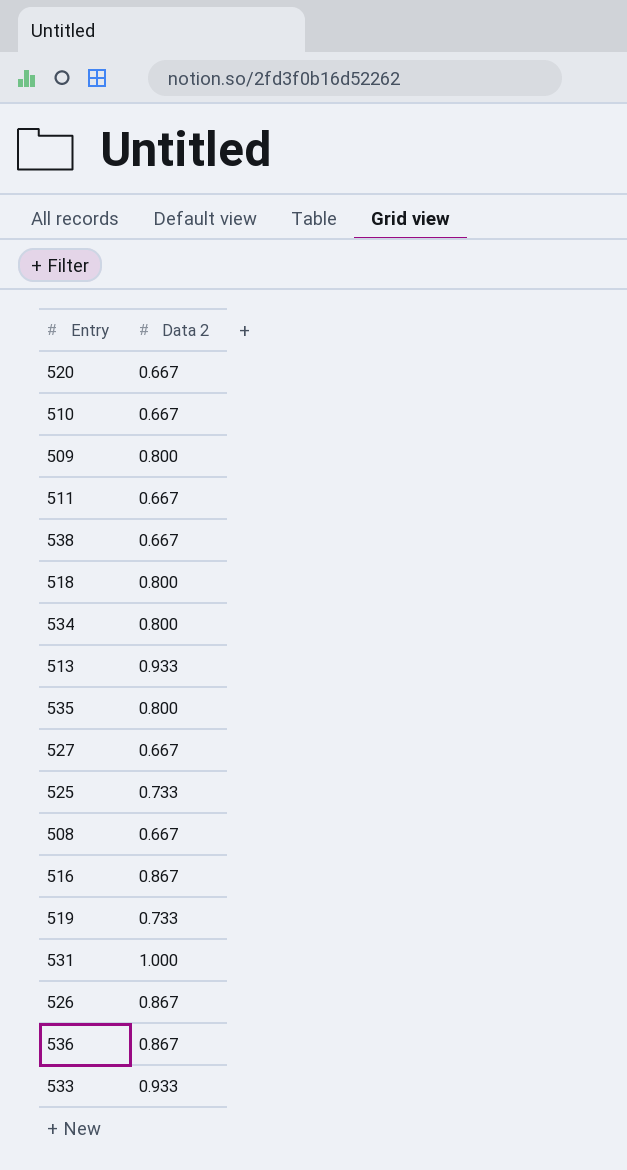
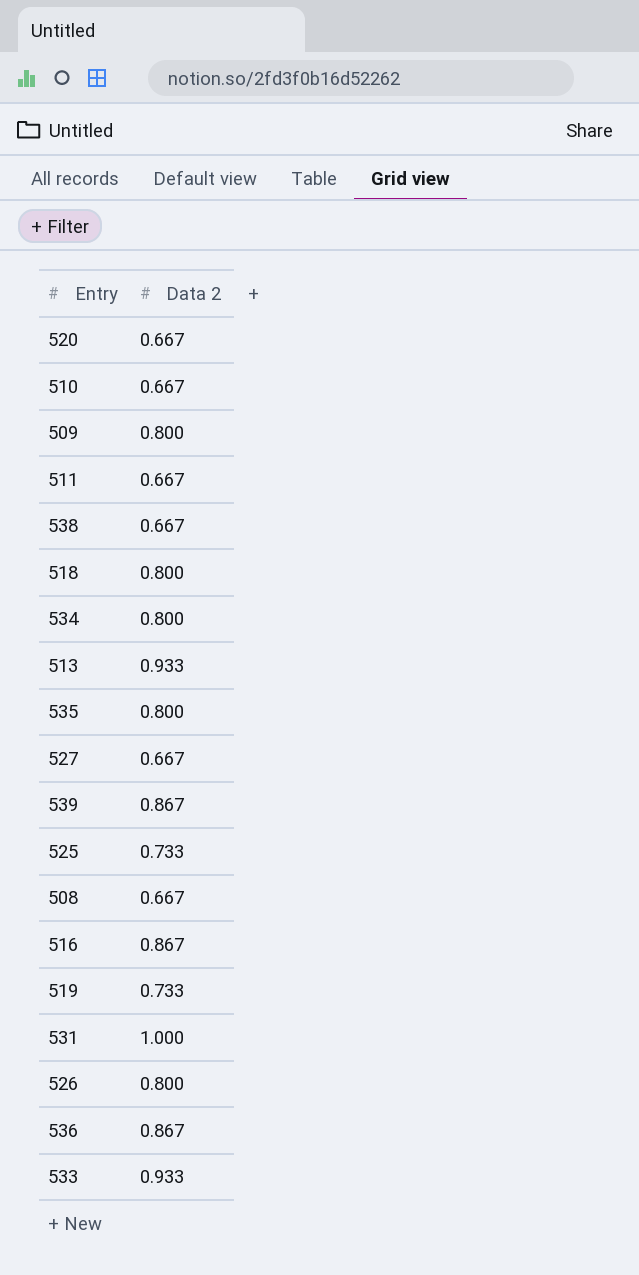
row 539: none -> 0.867
526 | Data 2: 0.867 -> 0.800

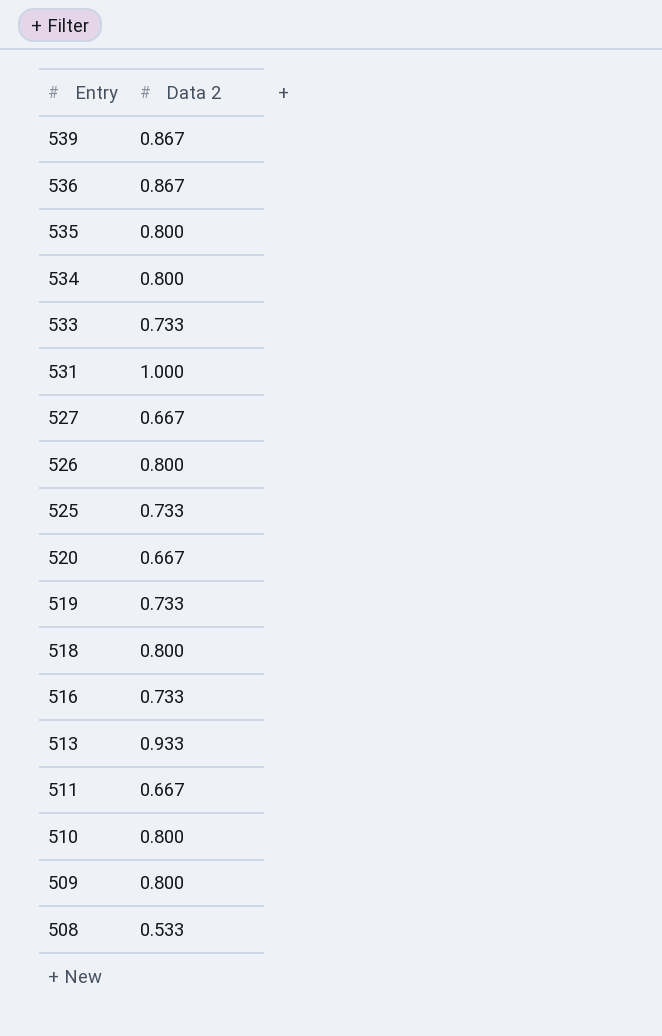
row order: none -> Entry descending
row 538: 0.667 -> none
533 | Data 2: 0.933 -> 0.733
516 | Data 2: 0.867 -> 0.733
510 | Data 2: 0.667 -> 0.800
508 | Data 2: 0.667 -> 0.533

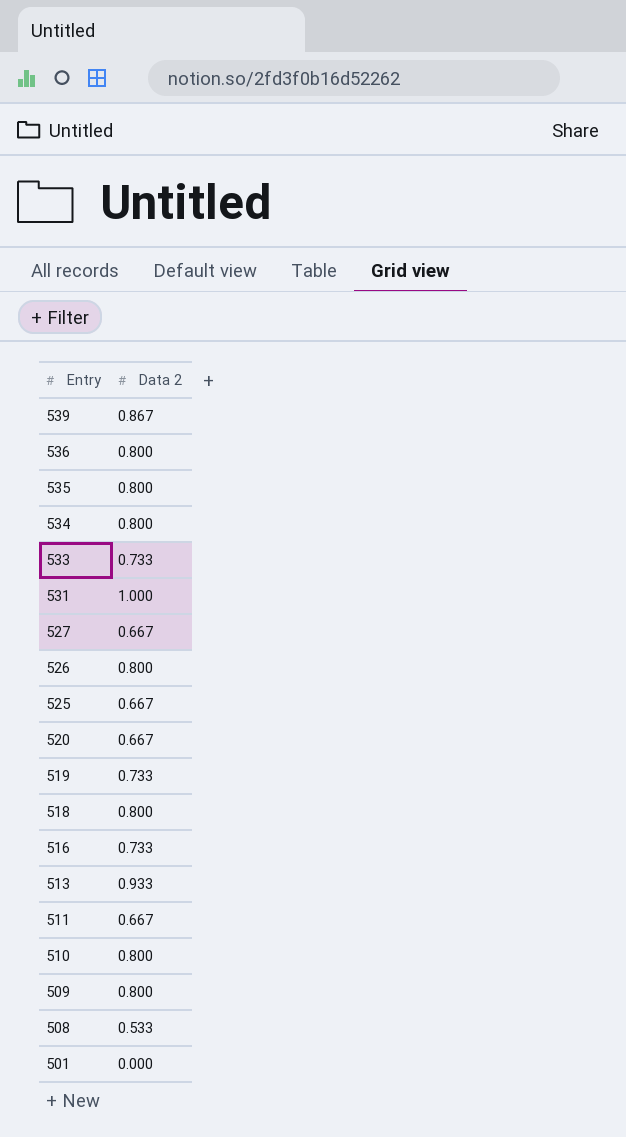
536 | Data 2: 0.867 -> 0.800
525 | Data 2: 0.733 -> 0.667
row 501: none -> 0.000

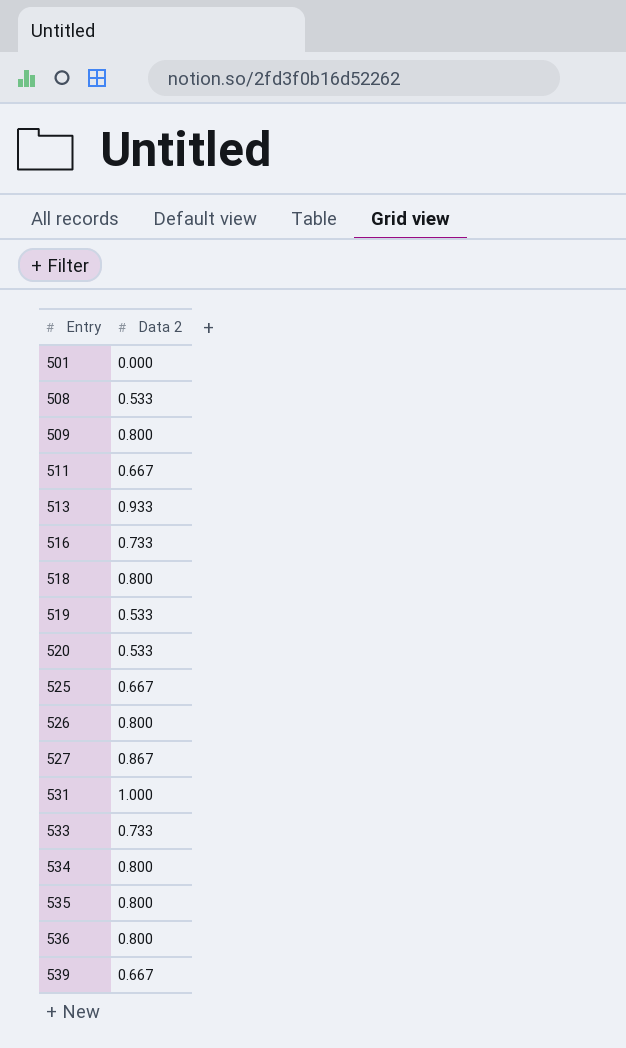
row order: Entry descending -> Entry ascending
row 510: 0.800 -> none
519 | Data 2: 0.733 -> 0.533
520 | Data 2: 0.667 -> 0.533
527 | Data 2: 0.667 -> 0.867
539 | Data 2: 0.867 -> 0.667

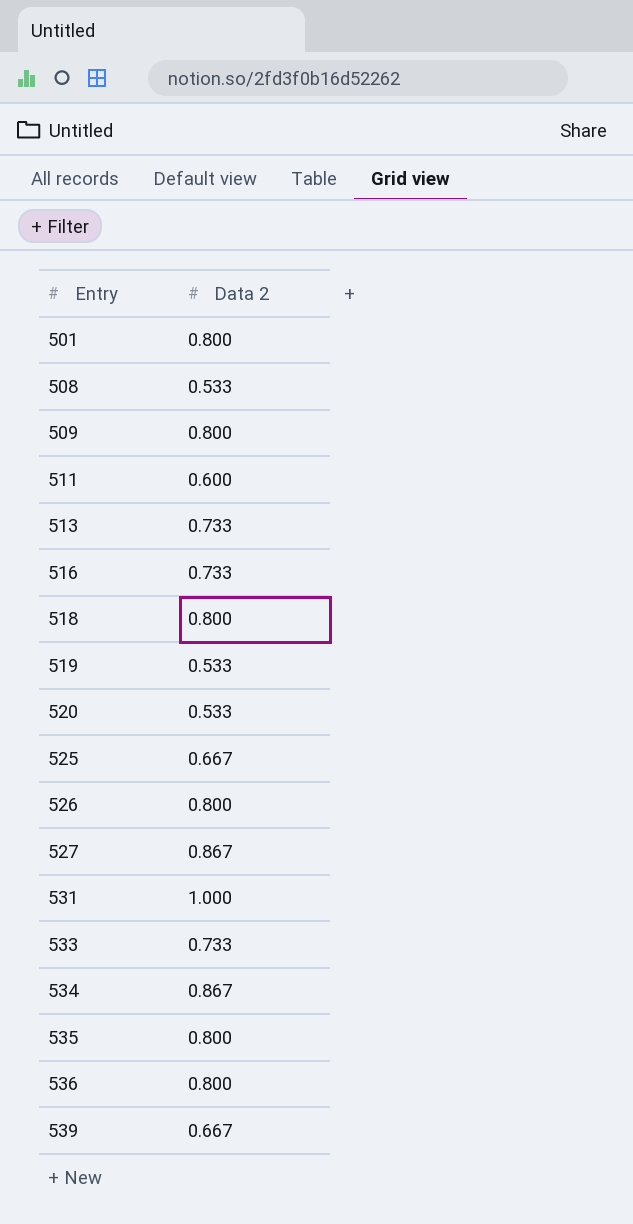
501 | Data 2: 0.000 -> 0.800
511 | Data 2: 0.667 -> 0.600
513 | Data 2: 0.933 -> 0.733
534 | Data 2: 0.800 -> 0.867

